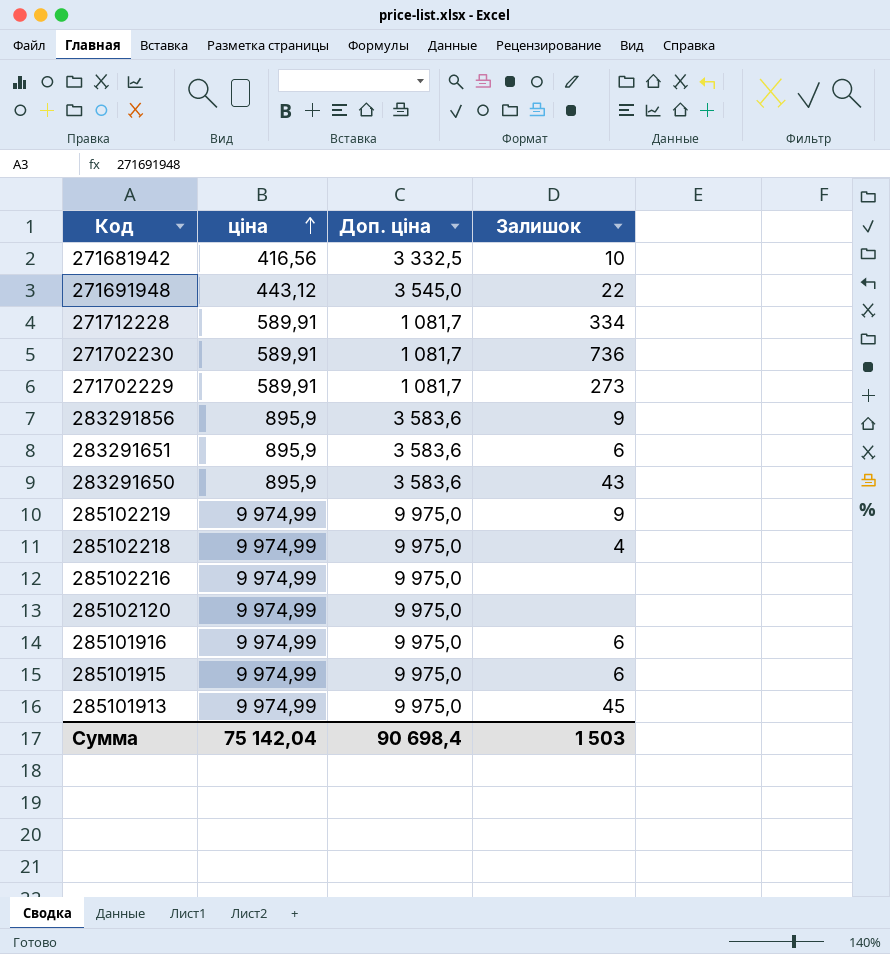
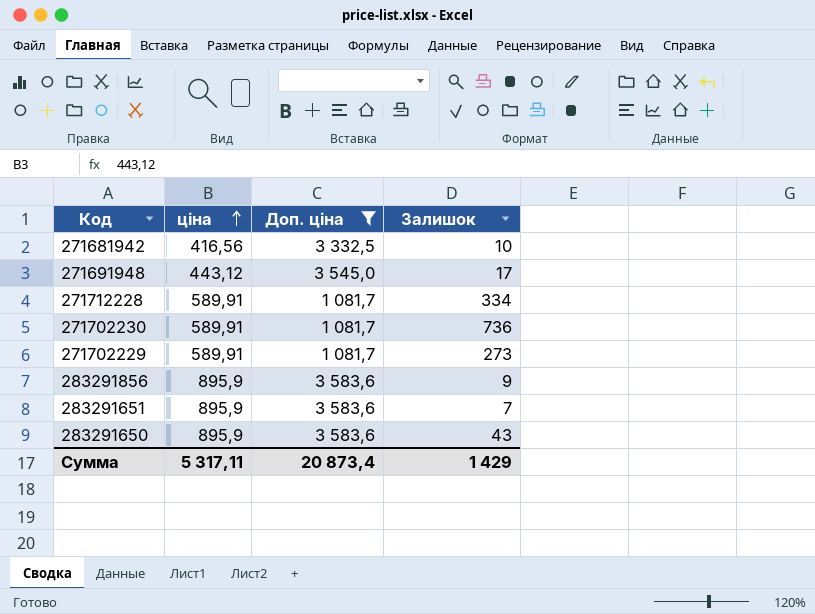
filter: none -> Доп. ціна != 9 975,0
271691948 | Залишок: 22 -> 17
283291651 | Залишок: 6 -> 7
Сумма | ціна: 75 142,04 -> 5 317,11
Сумма | Доп. ціна: 90 698,4 -> 20 873,4
Сумма | Залишок: 1 503 -> 1 429

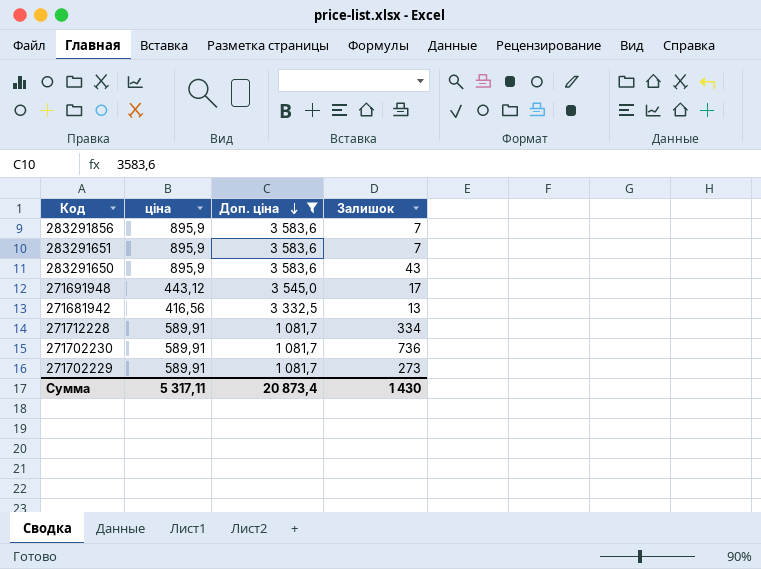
row order: ціна ascending -> Доп. ціна descending
283291856 | Залишок: 9 -> 7
271681942 | Залишок: 10 -> 13
Сумма | Залишок: 1 429 -> 1 430

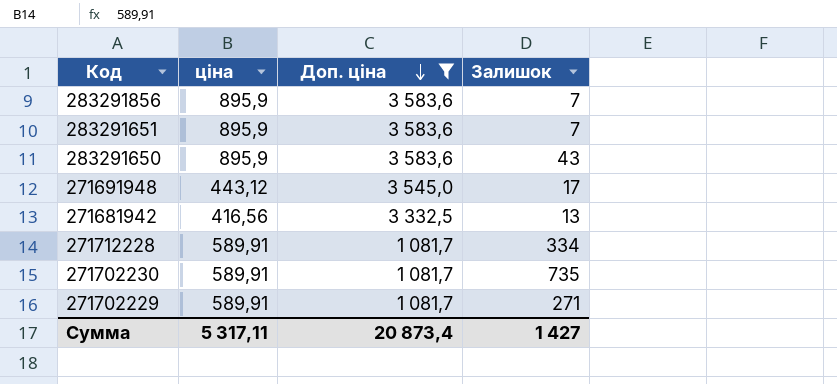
271702230 | Залишок: 736 -> 735
271702229 | Залишок: 273 -> 271
Сумма | Залишок: 1 430 -> 1 427

